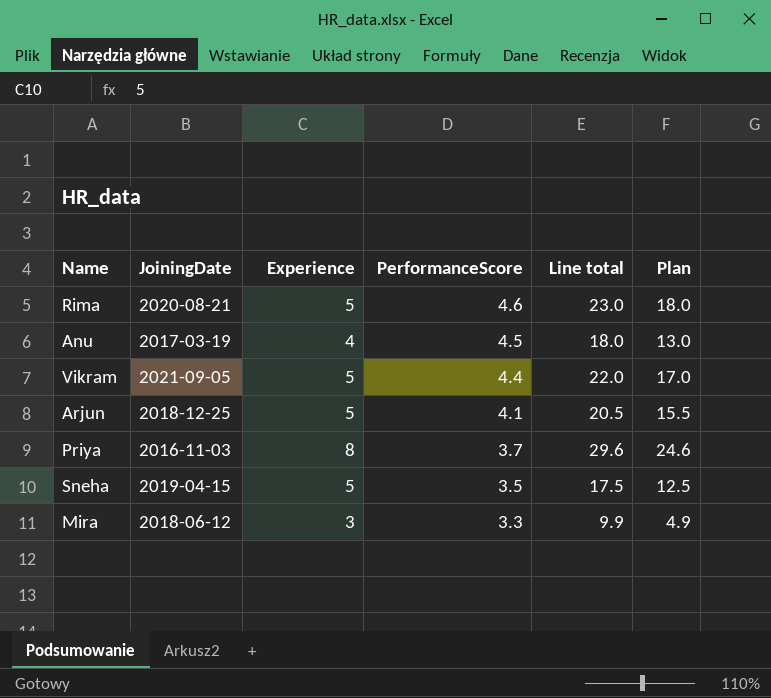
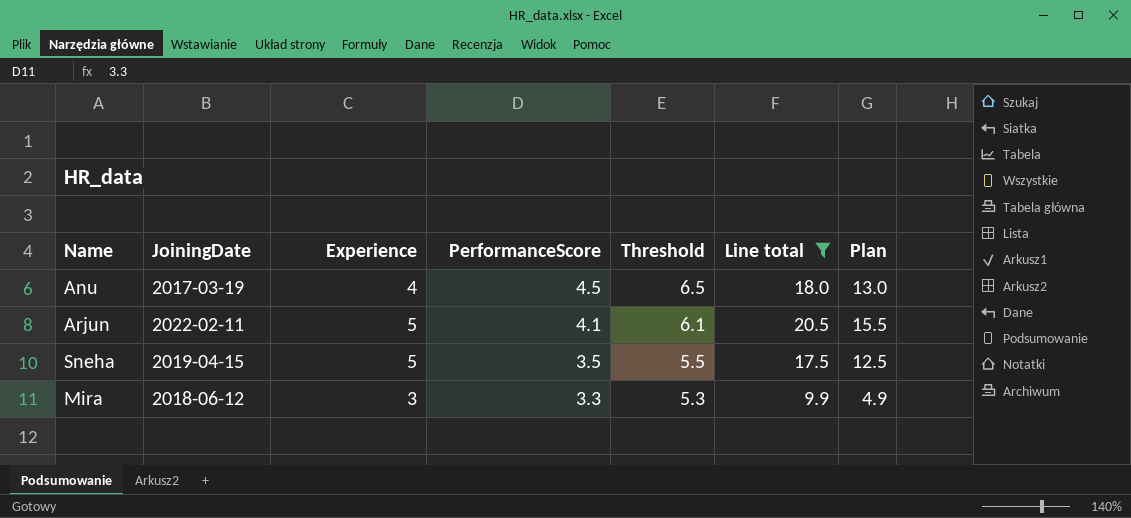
filter: none -> Line total <= 20.5
column Threshold | formula: none -> [PerformanceScore] + 2
Arjun | JoiningDate: 2018-12-25 -> 2022-02-11

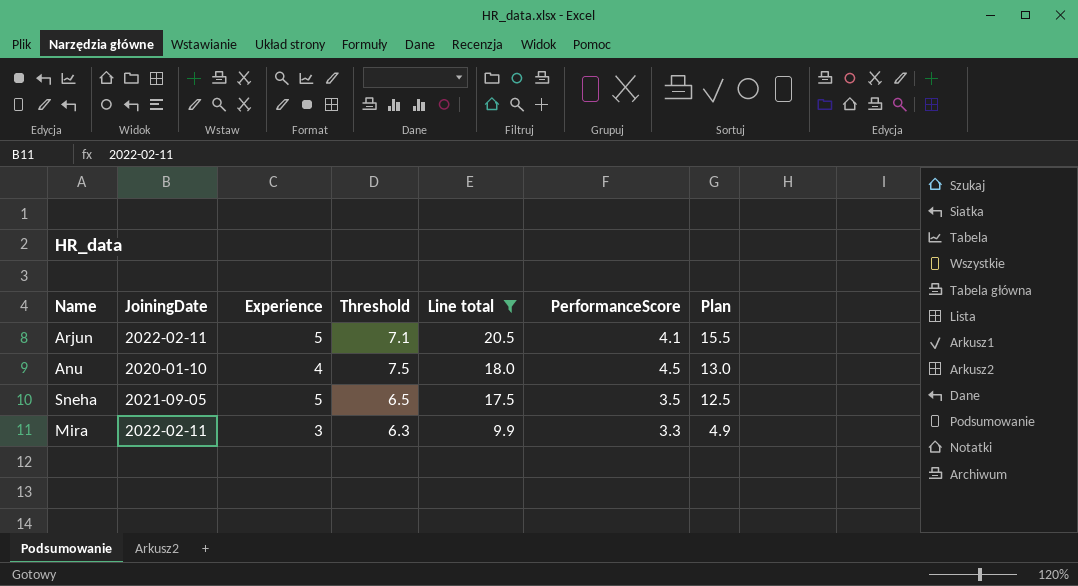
row order: PerformanceScore descending -> Line total descending
column Threshold | formula: [PerformanceScore] + 2 -> [PerformanceScore] + 3
column PerformanceScore | position: 4 -> 6
Anu | JoiningDate: 2017-03-19 -> 2020-01-10
Sneha | JoiningDate: 2019-04-15 -> 2021-09-05
Mira | JoiningDate: 2018-06-12 -> 2022-02-11

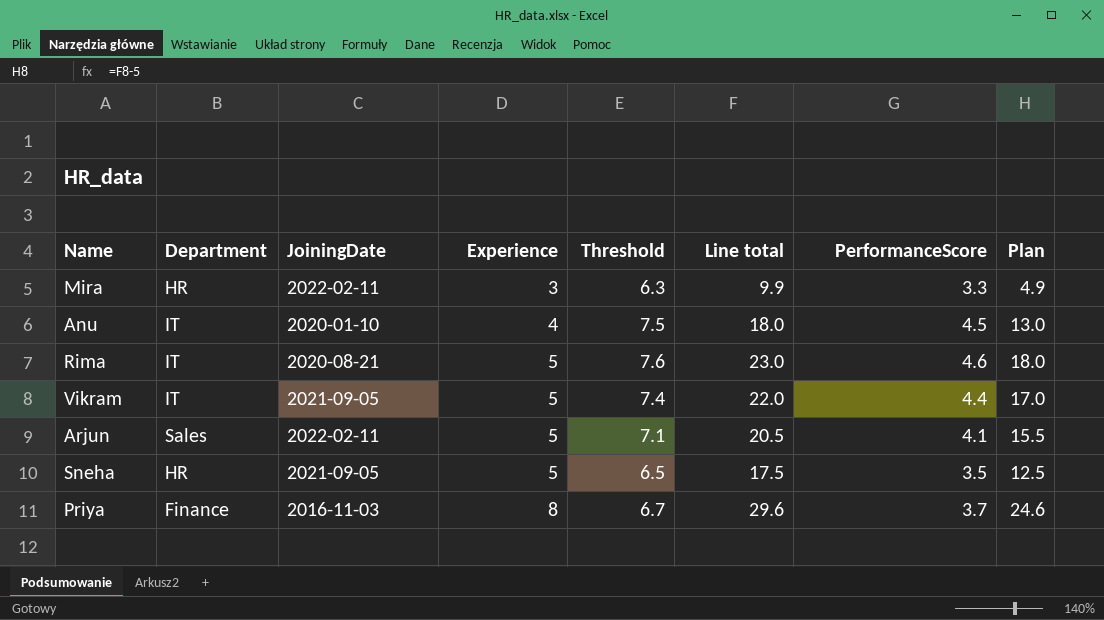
filter: Line total <= 20.5 -> none
row order: Line total descending -> Experience ascending
column Department | position: none -> 2

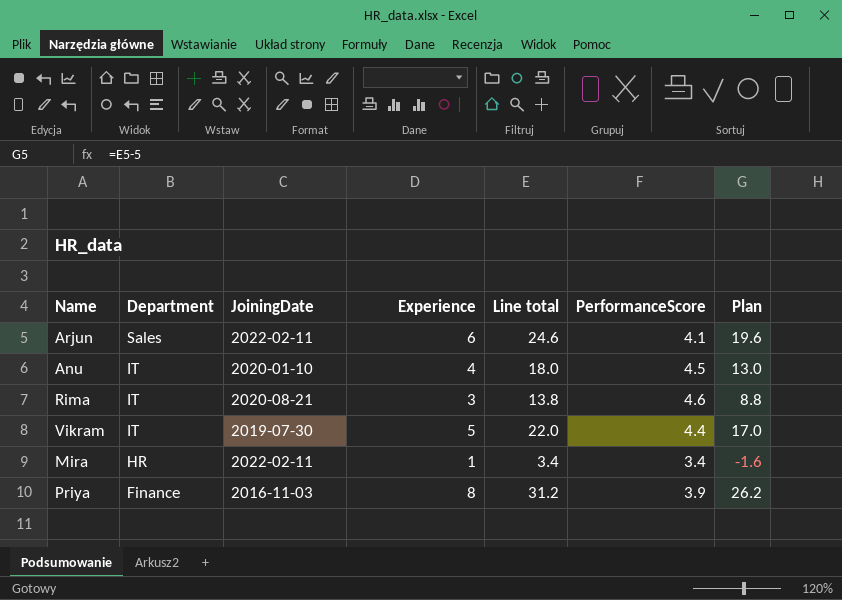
row order: Experience ascending -> Department descending
column Threshold | formula: [PerformanceScore] + 3 -> none
row Sneha: HR | 2021-09-05 | 5 | 6.5 | 17.5 | 3.5 | 12.5 -> none
Arjun | Experience: 5 -> 6
Arjun | Line total: 20.5 -> 24.6
Arjun | Plan: 15.5 -> 19.6
Rima | Experience: 5 -> 3
Rima | Line total: 23.0 -> 13.8
Rima | Plan: 18.0 -> 8.8
Vikram | JoiningDate: 2021-09-05 -> 2019-07-30
Mira | Experience: 3 -> 1
Mira | Line total: 9.9 -> 3.4
Mira | PerformanceScore: 3.3 -> 3.4
Mira | Plan: 4.9 -> -1.6
Priya | Line total: 29.6 -> 31.2
Priya | PerformanceScore: 3.7 -> 3.9
Priya | Plan: 24.6 -> 26.2

